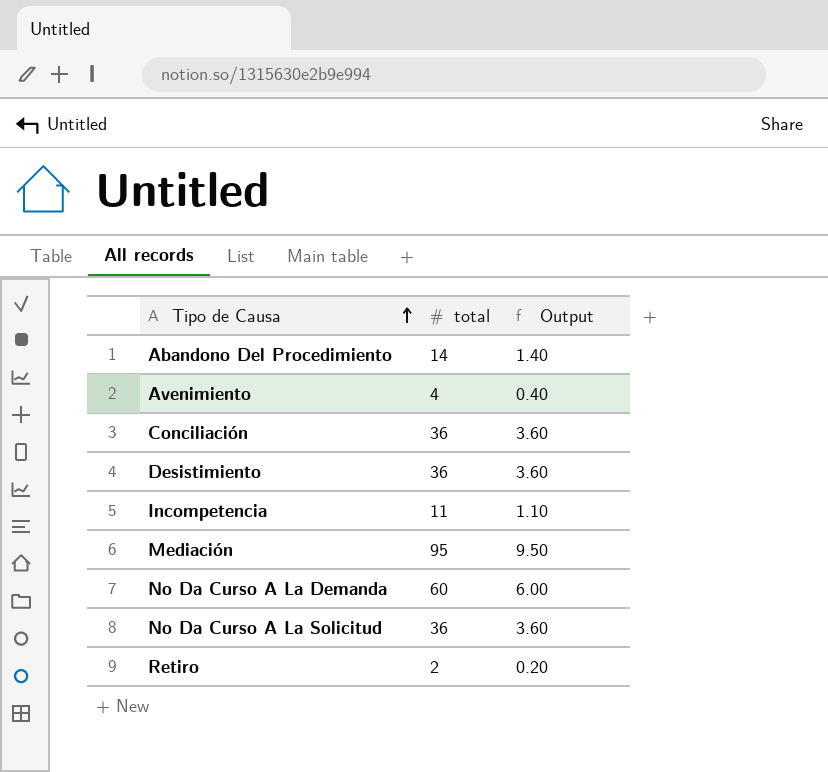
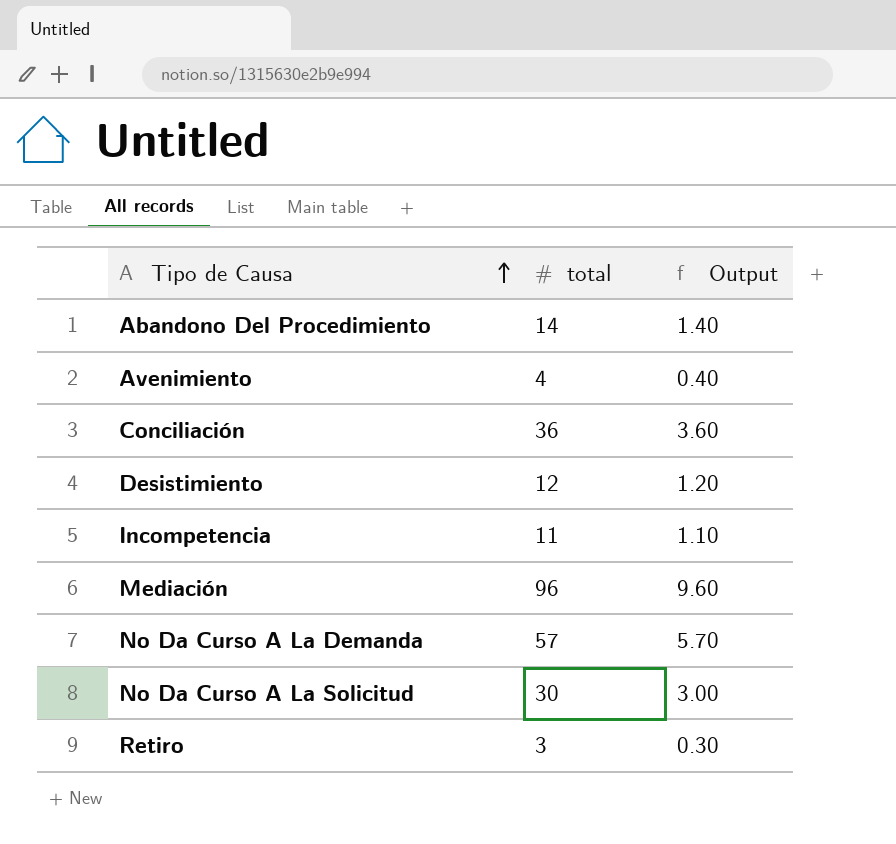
Desistimiento | total: 36 -> 12
Desistimiento | Output: 3.60 -> 1.20
Mediación | total: 95 -> 96
Mediación | Output: 9.50 -> 9.60
No Da Curso A La Demanda | total: 60 -> 57
No Da Curso A La Demanda | Output: 6.00 -> 5.70
No Da Curso A La Solicitud | total: 36 -> 30
No Da Curso A La Solicitud | Output: 3.60 -> 3.00
Retiro | total: 2 -> 3
Retiro | Output: 0.20 -> 0.30

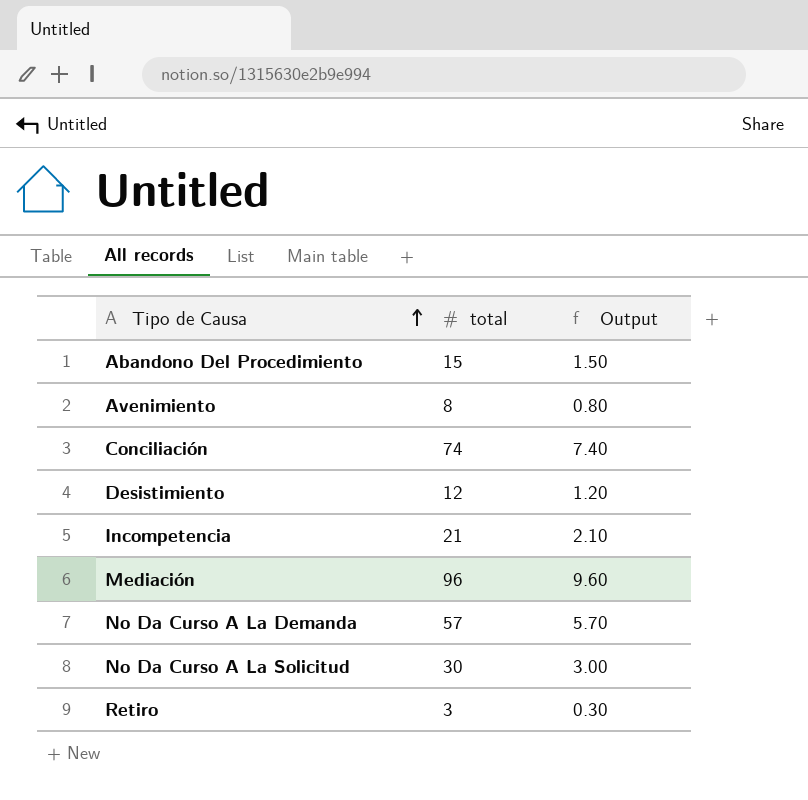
Abandono Del Procedimiento | total: 14 -> 15
Abandono Del Procedimiento | Output: 1.40 -> 1.50
Avenimiento | total: 4 -> 8
Avenimiento | Output: 0.40 -> 0.80
Conciliación | total: 36 -> 74
Conciliación | Output: 3.60 -> 7.40
Incompetencia | total: 11 -> 21
Incompetencia | Output: 1.10 -> 2.10

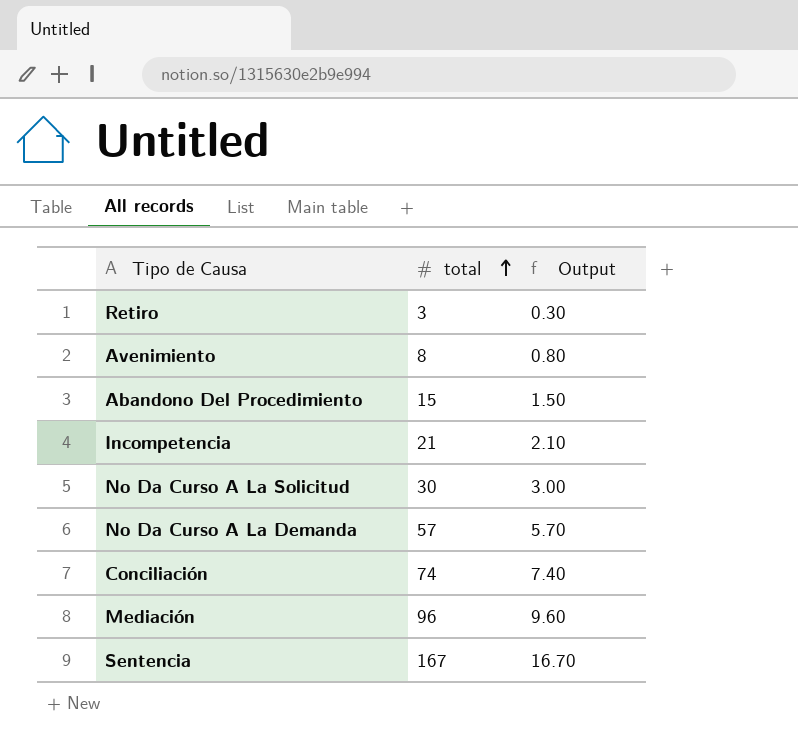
row order: Tipo de Causa ascending -> total ascending
row Desistimiento: 12 | 1.20 -> none
row Sentencia: none -> 167 | 16.70

